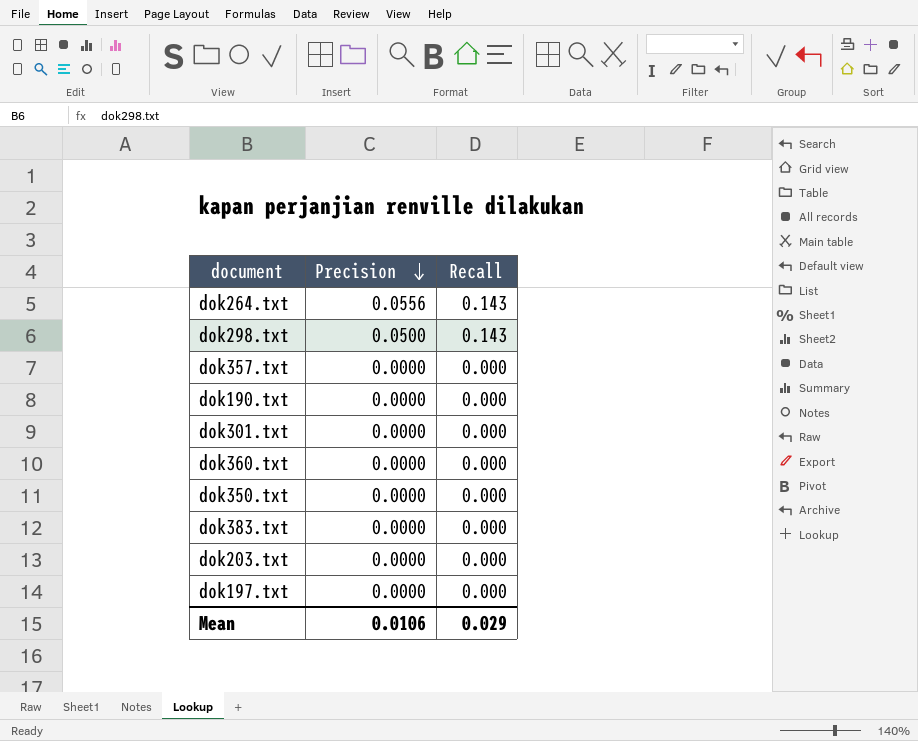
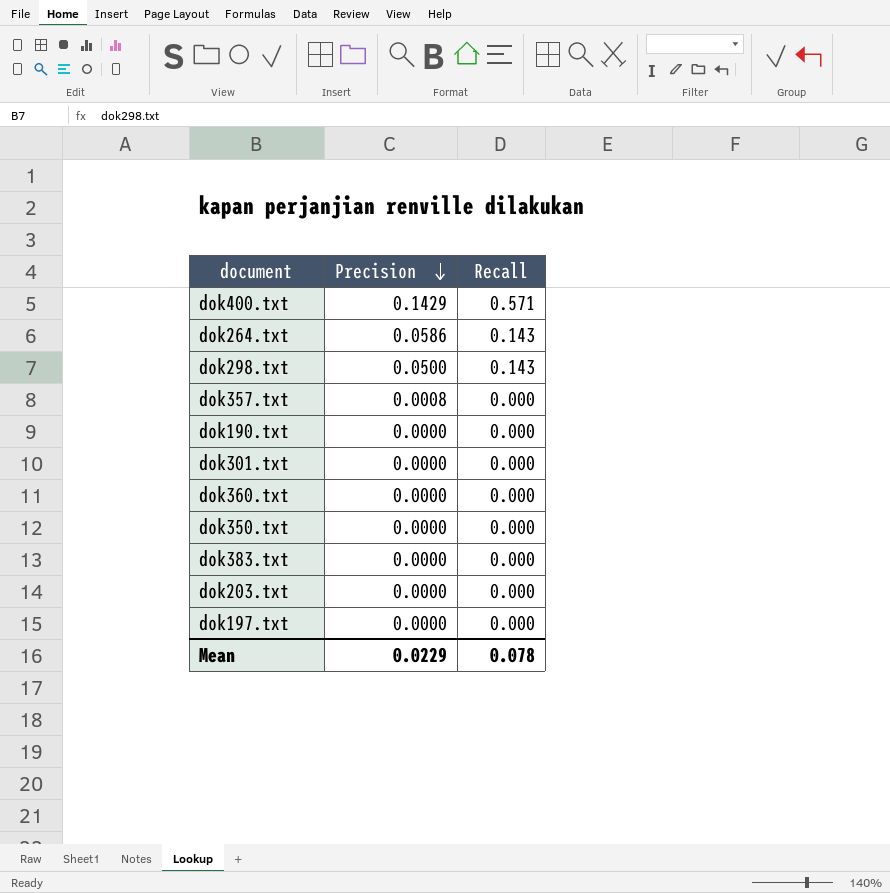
row dok400.txt: none -> 0.1429 | 0.571
dok264.txt | Precision: 0.0556 -> 0.0586
dok357.txt | Precision: 0.0000 -> 0.0008
Mean | Precision: 0.0106 -> 0.0229
Mean | Recall: 0.029 -> 0.078

